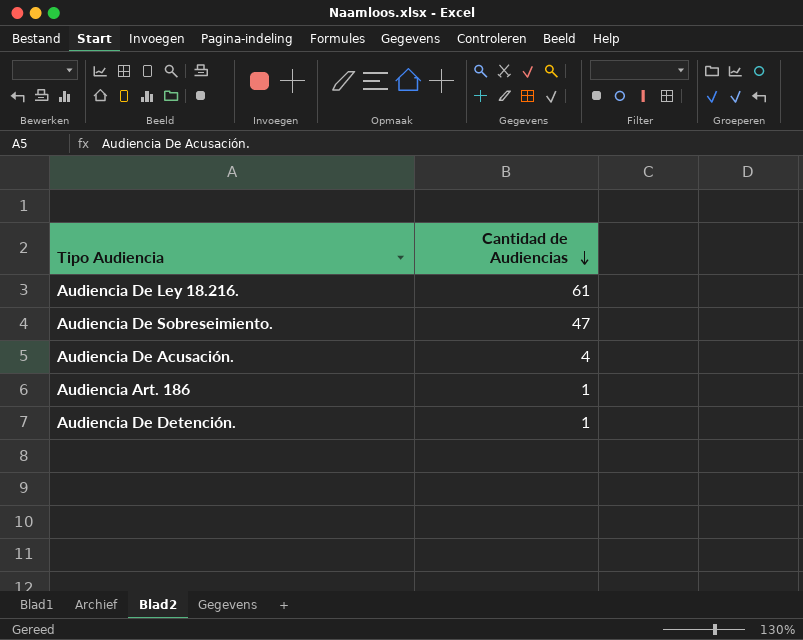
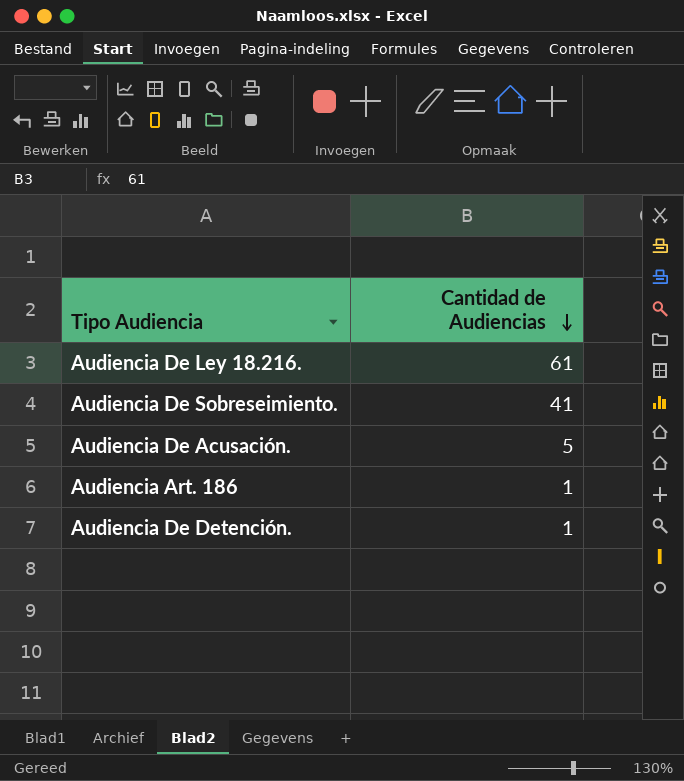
Audiencia De Sobreseimiento. | Cantidad de Audiencias: 47 -> 41
Audiencia De Acusación. | Cantidad de Audiencias: 4 -> 5

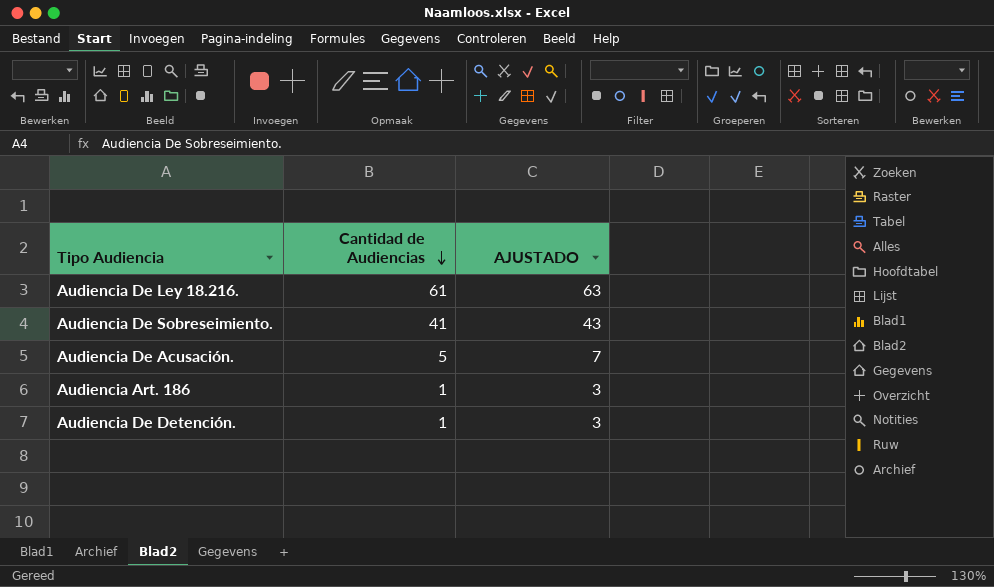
column AJUSTADO | formula: none -> [Cantidad de Audiencias] + 2

